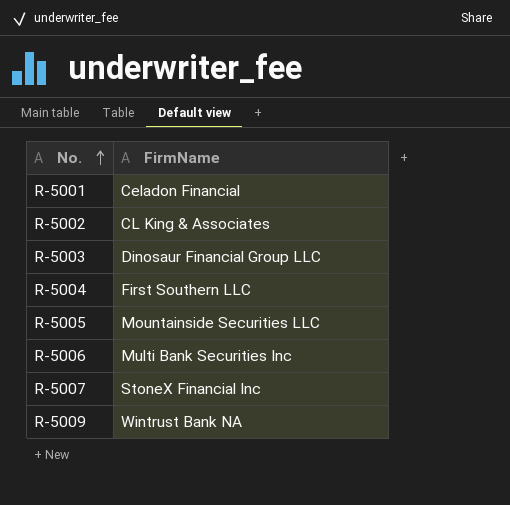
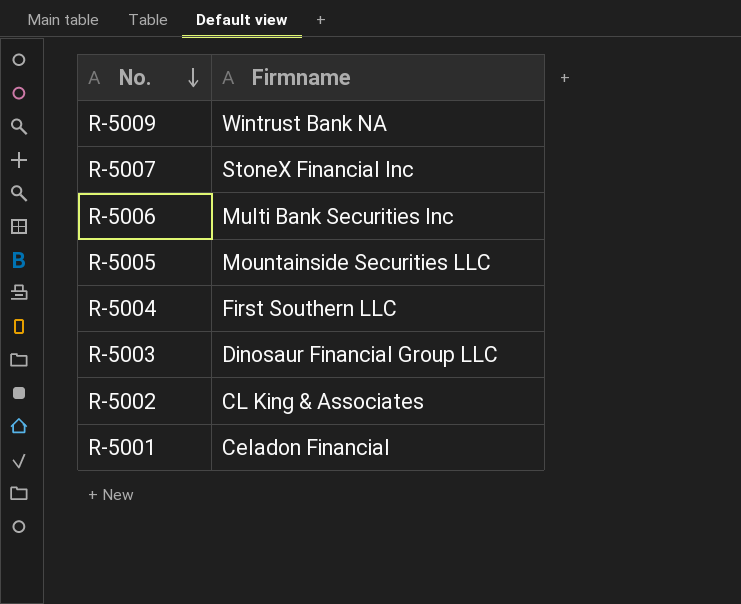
row order: No. ascending -> No. descending
column name: FirmName -> Firmname

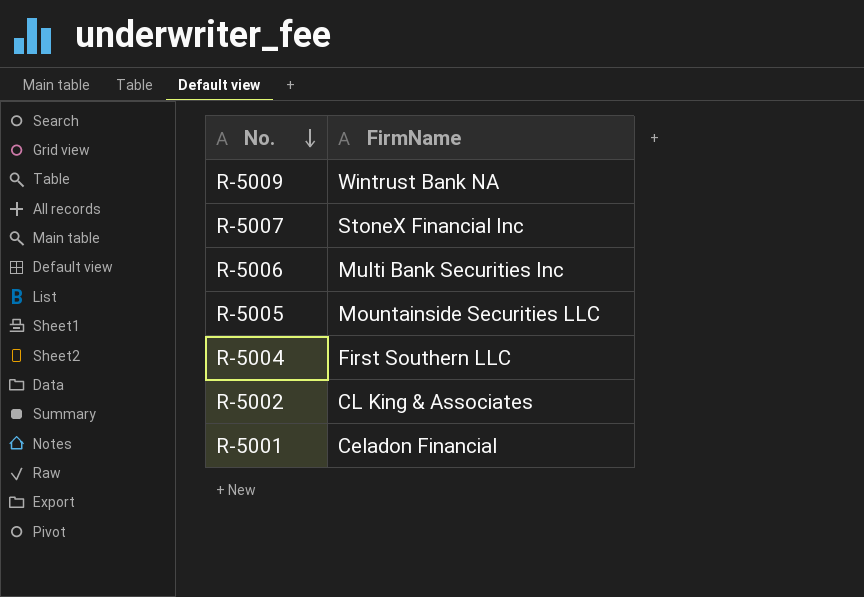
column name: Firmname -> FirmName
row R-5003: Dinosaur Financial Group LLC -> none

